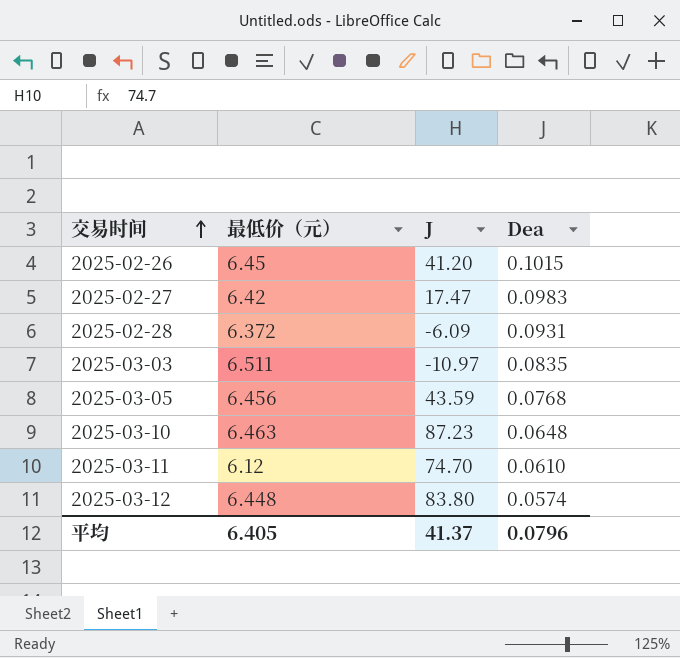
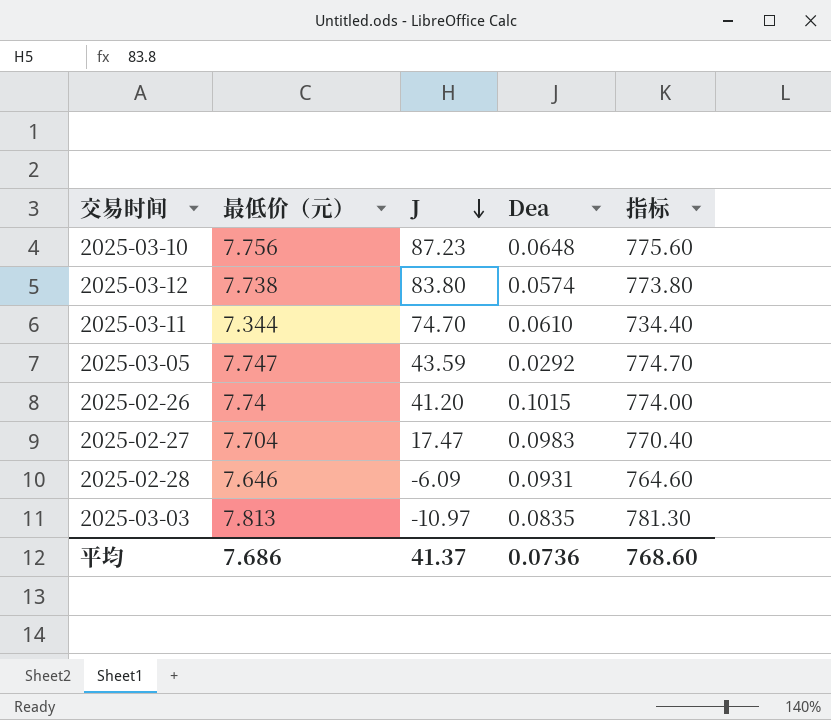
row order: 交易时间 ascending -> J descending
column 指标 | formula: none -> [最低价（元）] * 100
2025-03-10 | 最低价（元）: 6.463 -> 7.756
2025-03-12 | 最低价（元）: 6.448 -> 7.738
2025-03-11 | 最低价（元）: 6.12 -> 7.344
2025-03-05 | 最低价（元）: 6.456 -> 7.747
2025-03-05 | Dea: 0.0768 -> 0.0292
2025-02-26 | 最低价（元）: 6.45 -> 7.74
2025-02-27 | 最低价（元）: 6.42 -> 7.704
2025-02-28 | 最低价（元）: 6.372 -> 7.646
2025-03-03 | 最低价（元）: 6.511 -> 7.813
平均 | 最低价（元）: 6.405 -> 7.686
平均 | Dea: 0.0796 -> 0.0736

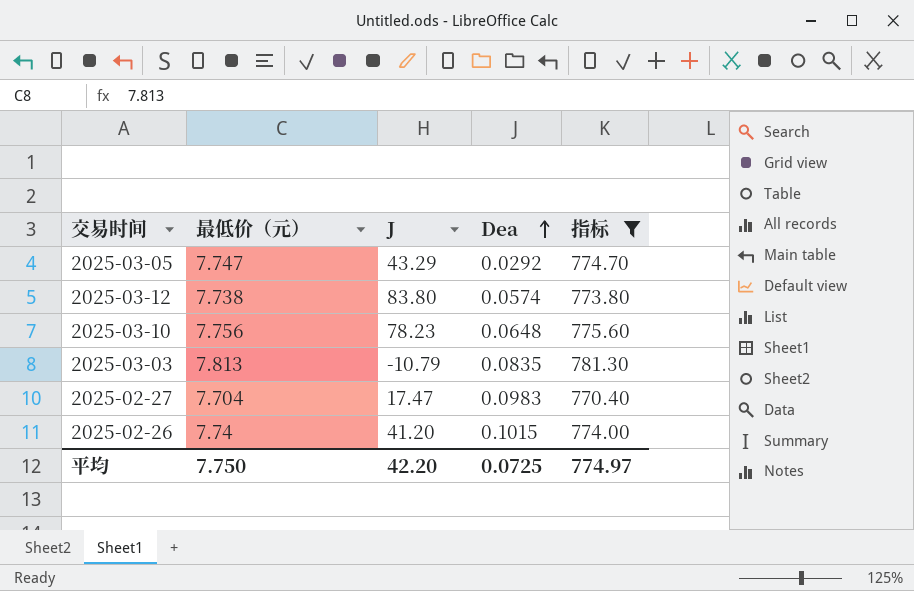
filter: none -> 指标 >= 770.40
row order: J descending -> Dea ascending
2025-03-05 | J: 43.59 -> 43.29
2025-03-10 | J: 87.23 -> 78.23
2025-03-03 | J: -10.97 -> -10.79
平均 | 最低价（元）: 7.686 -> 7.750
平均 | J: 41.37 -> 42.20
平均 | Dea: 0.0736 -> 0.0725
平均 | 指标: 768.60 -> 774.97

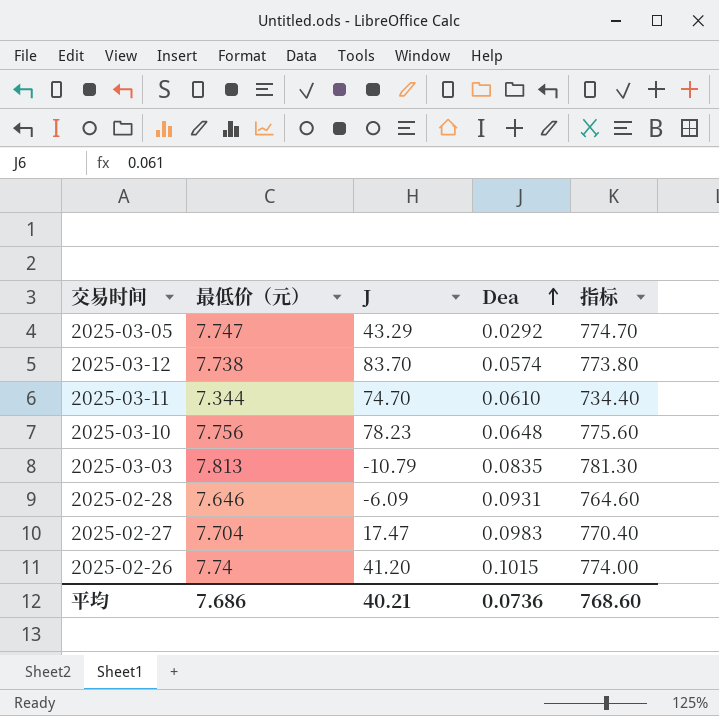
filter: 指标 >= 770.40 -> none
2025-03-12 | J: 83.80 -> 83.70
平均 | 最低价（元）: 7.750 -> 7.686
平均 | J: 42.20 -> 40.21
平均 | Dea: 0.0725 -> 0.0736
平均 | 指标: 774.97 -> 768.60

